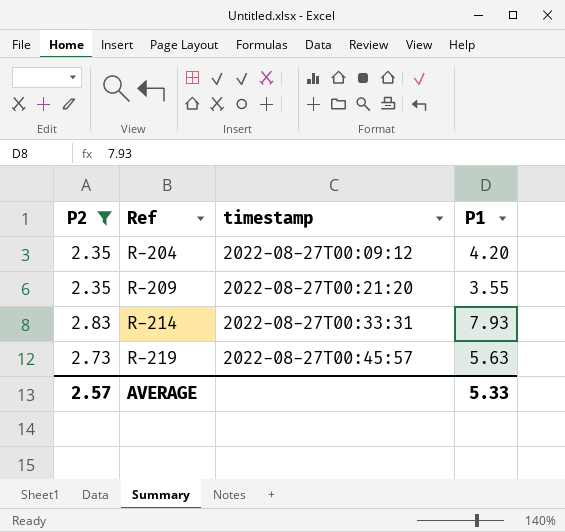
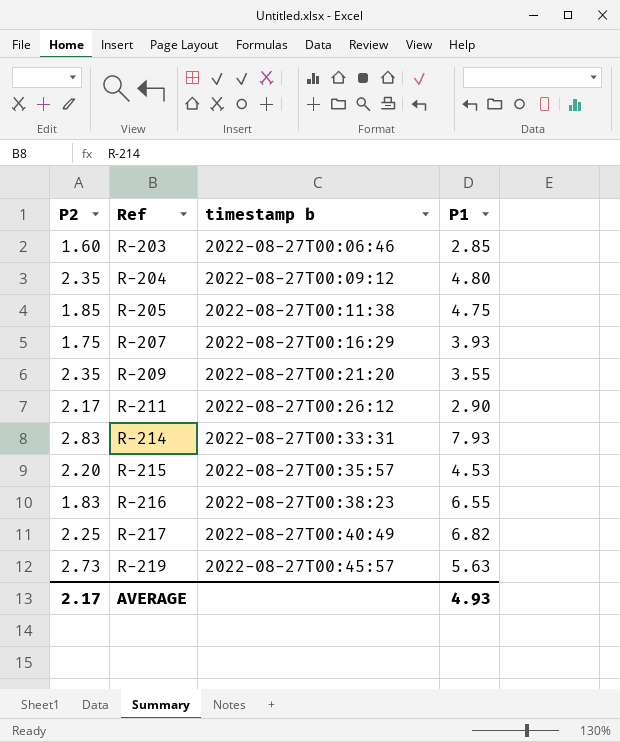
filter: P2 >= 2.35 -> none
column name: timestamp -> timestamp b
R-204 | P1: 4.20 -> 4.80
AVERAGE | P2: 2.57 -> 2.17
AVERAGE | P1: 5.33 -> 4.93

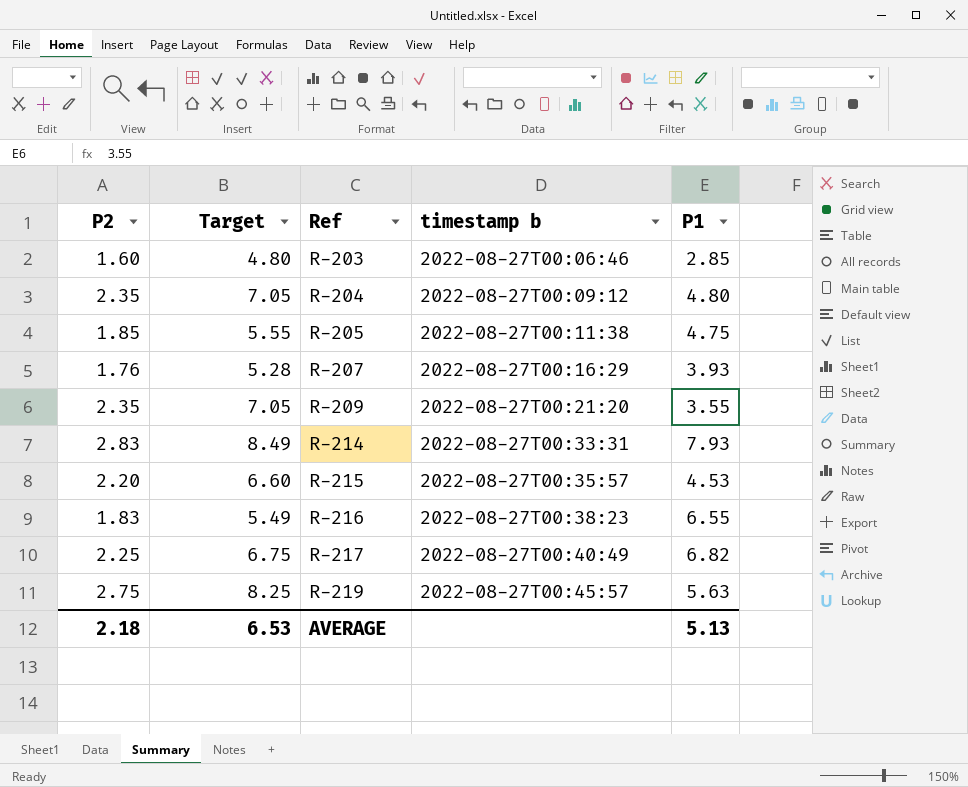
column Target | formula: none -> [P2] * 3
row R-211: 2.17 | 2022-08-27T00:26:12 | 2.90 -> none
R-207 | P2: 1.75 -> 1.76
R-219 | P2: 2.73 -> 2.75
AVERAGE | P2: 2.17 -> 2.18
AVERAGE | P1: 4.93 -> 5.13

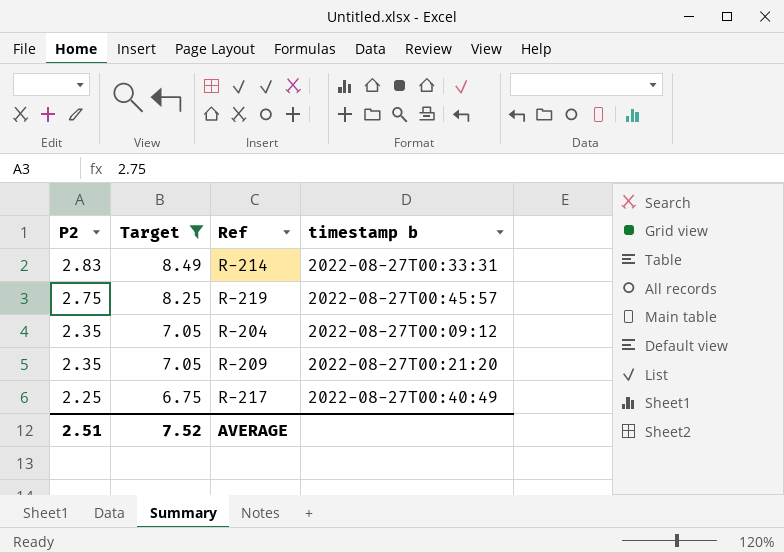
filter: none -> Target >= 6.75
row order: Ref ascending -> P2 descending
column P1 | position: 5 -> none
AVERAGE | P2: 2.18 -> 2.51
AVERAGE | Target: 6.53 -> 7.52

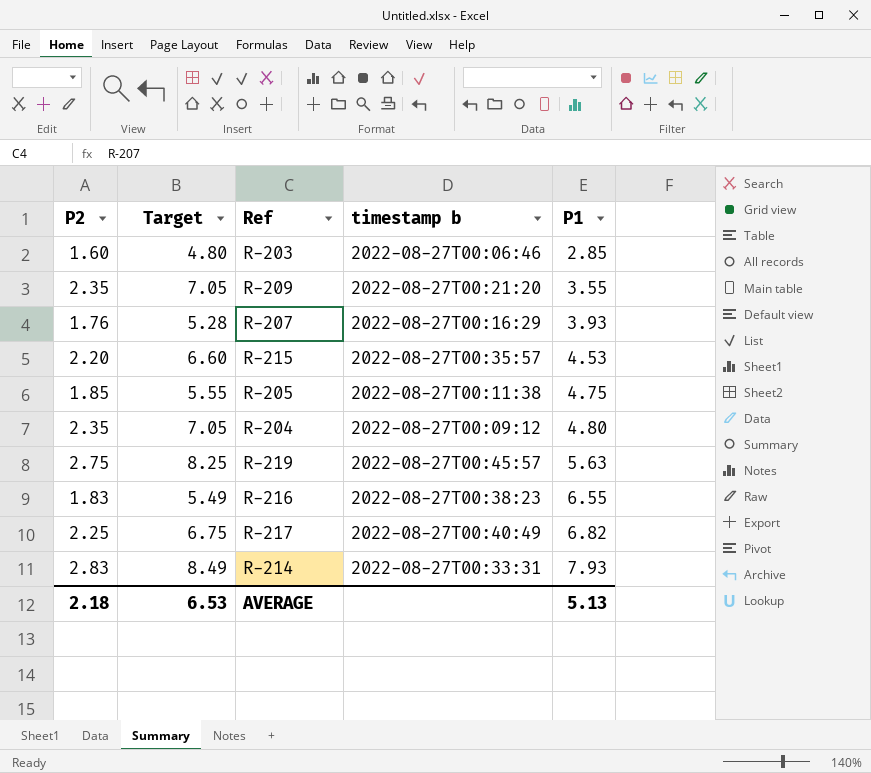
filter: Target >= 6.75 -> none
row order: P2 descending -> P1 ascending
column P1 | position: none -> 5
AVERAGE | P2: 2.51 -> 2.18
AVERAGE | Target: 7.52 -> 6.53

